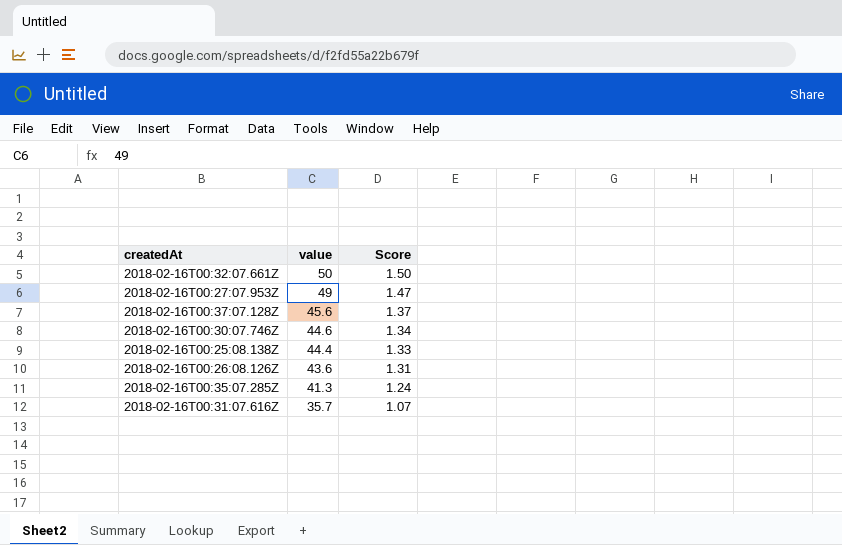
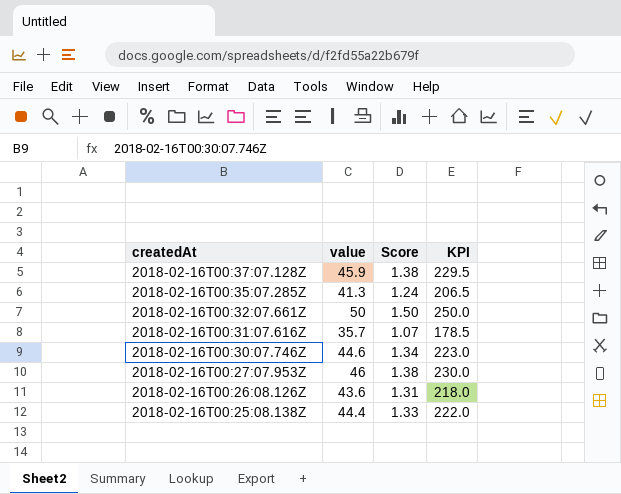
row order: value descending -> createdAt descending
column KPI | formula: none -> [value] * 5
2018-02-16T00:37:07.128Z | value: 45.6 -> 45.9
2018-02-16T00:37:07.128Z | Score: 1.37 -> 1.38
2018-02-16T00:27:07.953Z | value: 49 -> 46
2018-02-16T00:27:07.953Z | Score: 1.47 -> 1.38

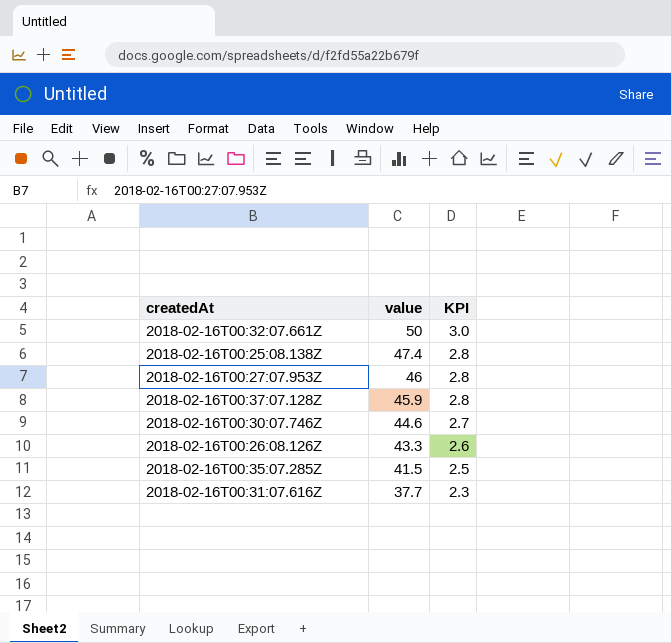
row order: createdAt descending -> value descending
column Score | formula: [value] * 0.03 -> none
column KPI | formula: [value] * 5 -> [value] * 0.06
2018-02-16T00:25:08.138Z | value: 44.4 -> 47.4
2018-02-16T00:26:08.126Z | value: 43.6 -> 43.3
2018-02-16T00:35:07.285Z | value: 41.3 -> 41.5
2018-02-16T00:31:07.616Z | value: 35.7 -> 37.7

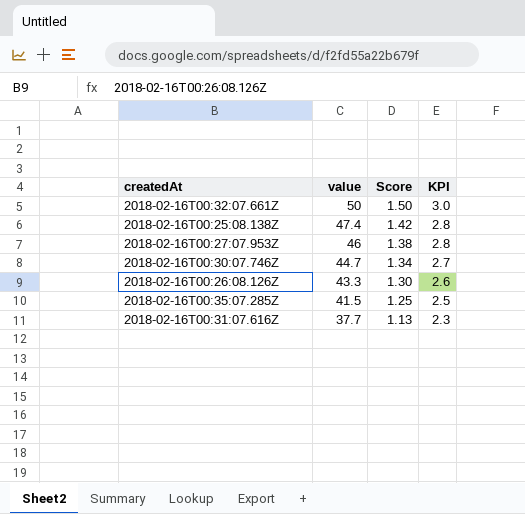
column Score | formula: none -> [value] * 0.03
row 2018-02-16T00:37:07.128Z: 45.9 | 2.8 -> none
2018-02-16T00:30:07.746Z | value: 44.6 -> 44.7

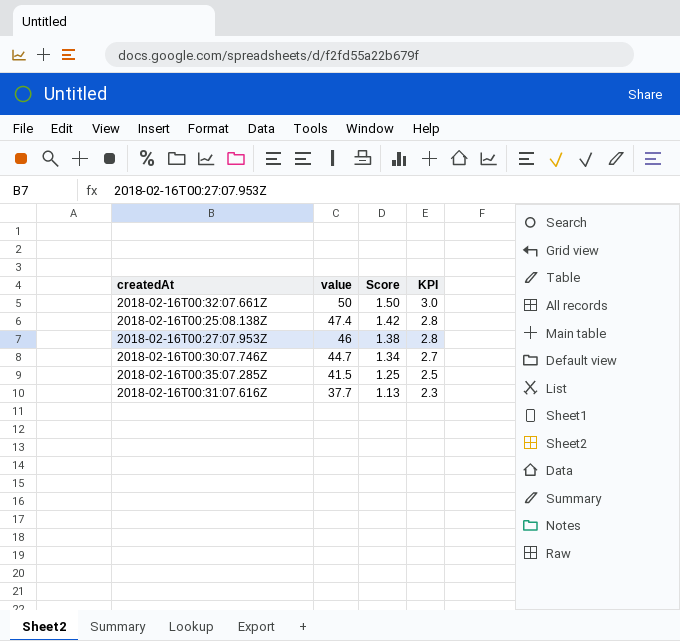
row 2018-02-16T00:26:08.126Z: 43.3 | 1.30 | 2.6 -> none

